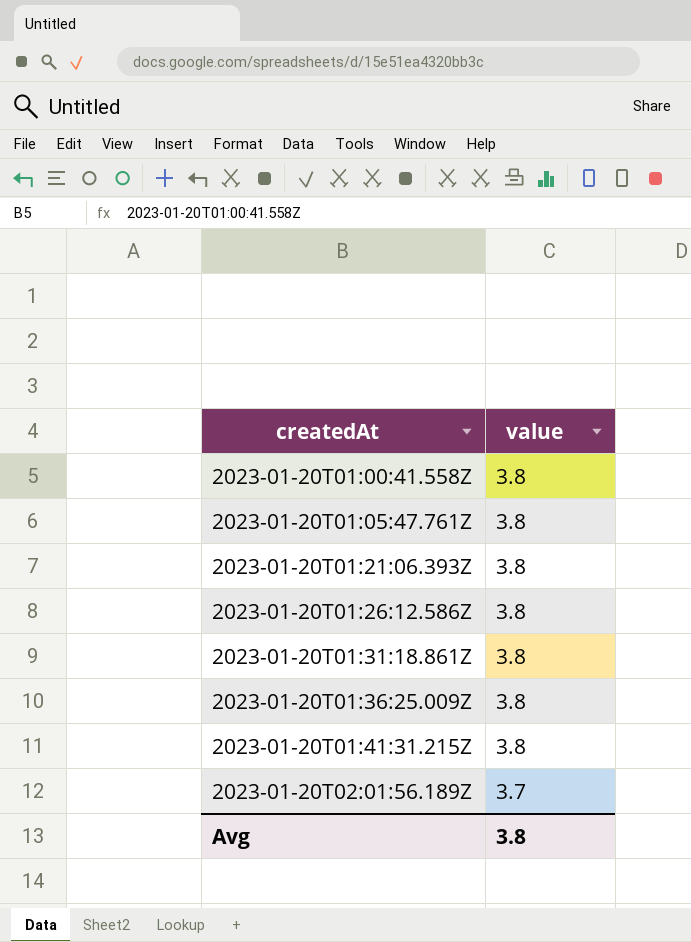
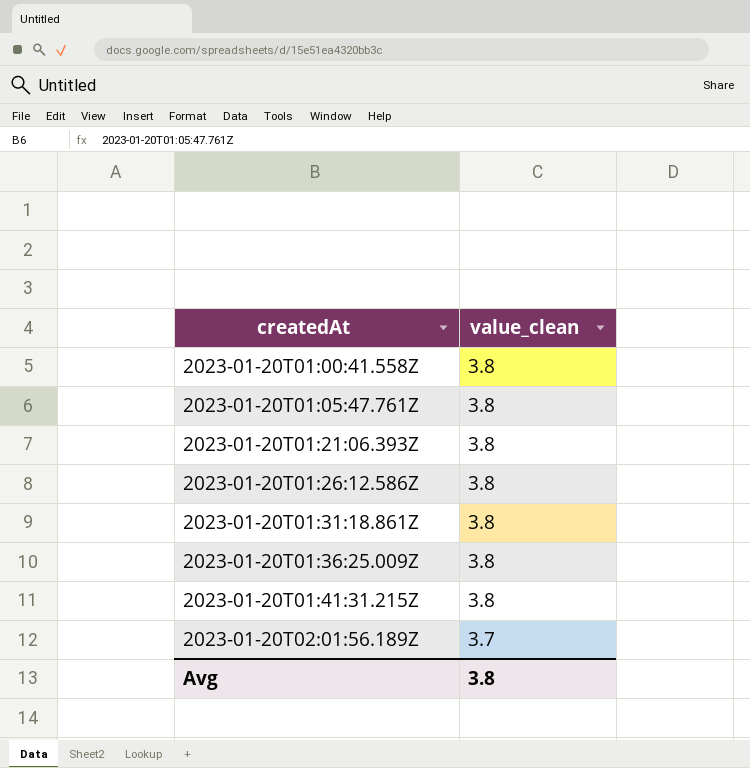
column name: value -> value_clean

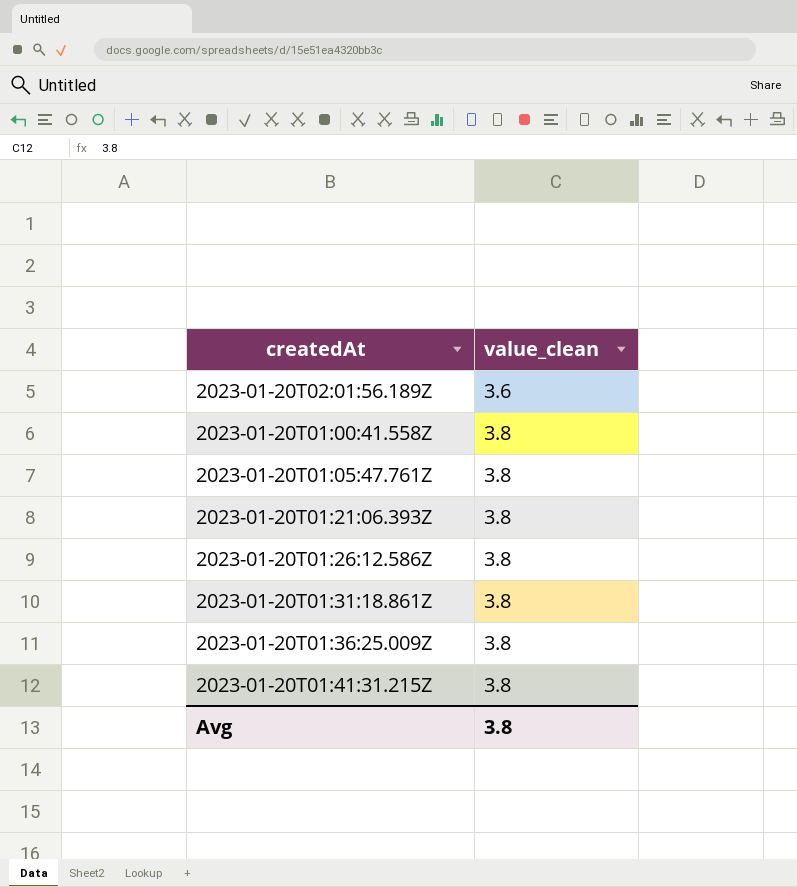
row order: createdAt ascending -> value_clean ascending
2023-01-20T02:01:56.189Z | value_clean: 3.7 -> 3.6

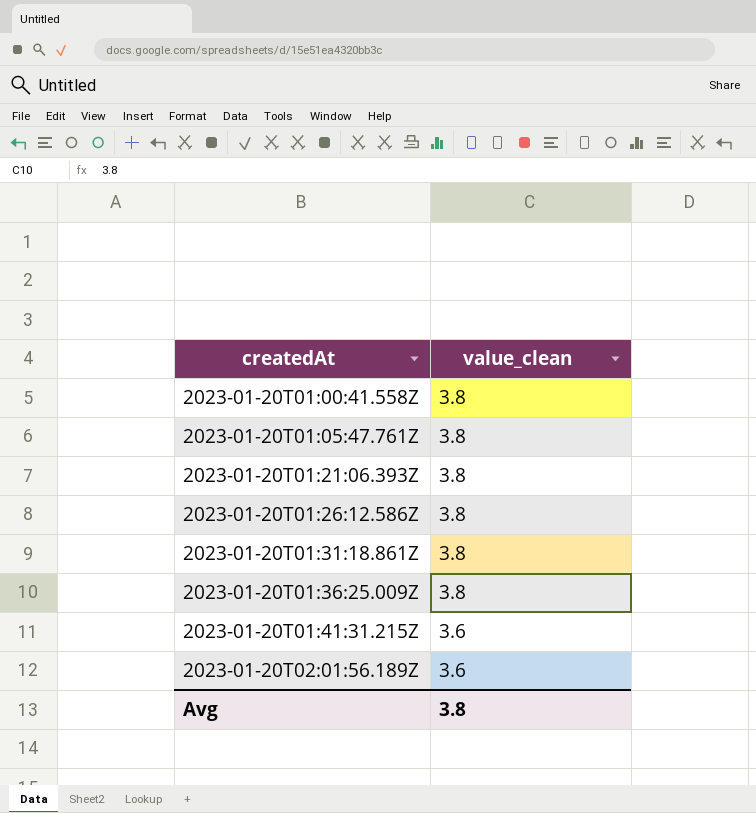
row order: value_clean ascending -> createdAt ascending
2023-01-20T01:41:31.215Z | value_clean: 3.8 -> 3.6

